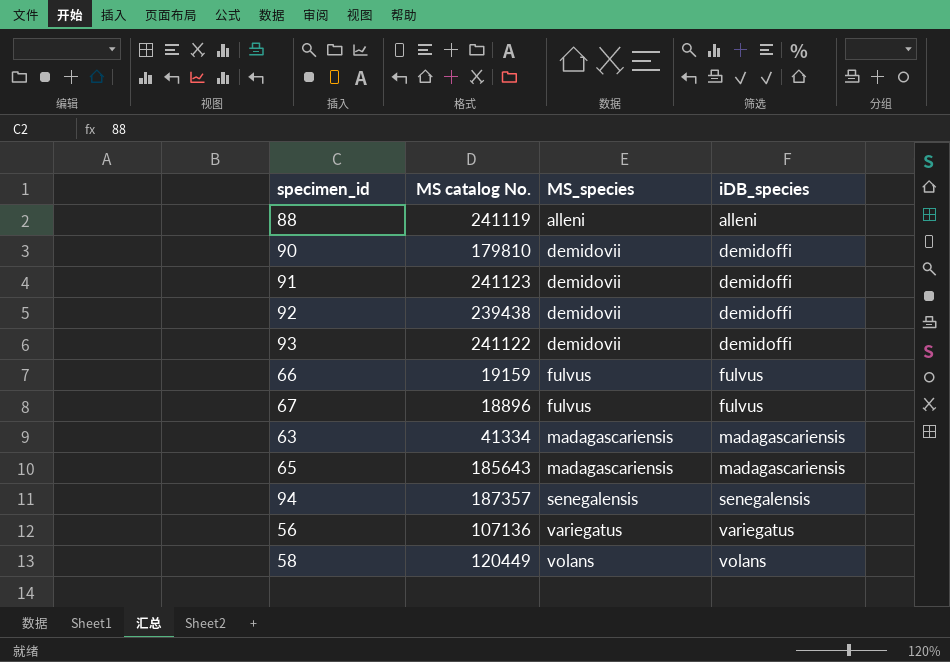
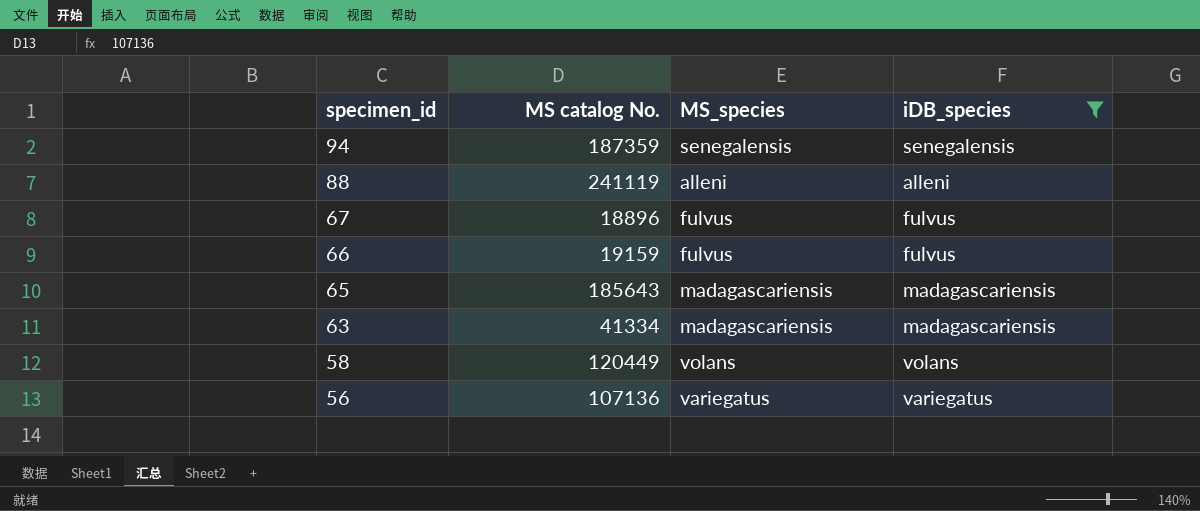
filter: none -> iDB_species != demidoffi
row order: MS_species ascending -> specimen_id descending
94 | MS catalog No.: 187357 -> 187359

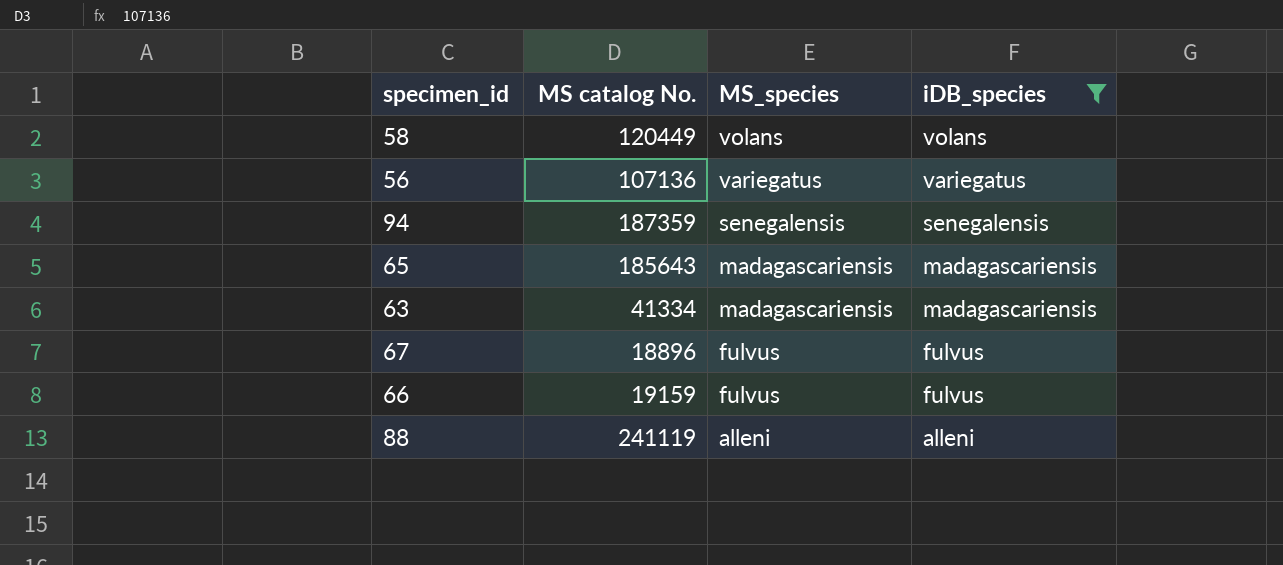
row order: specimen_id descending -> MS_species descending

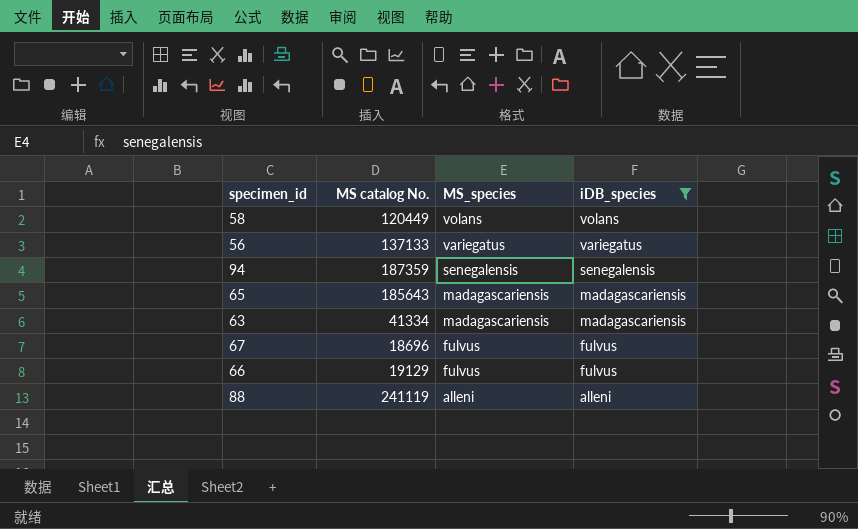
56 | MS catalog No.: 107136 -> 137133
67 | MS catalog No.: 18896 -> 18696
66 | MS catalog No.: 19159 -> 19129

